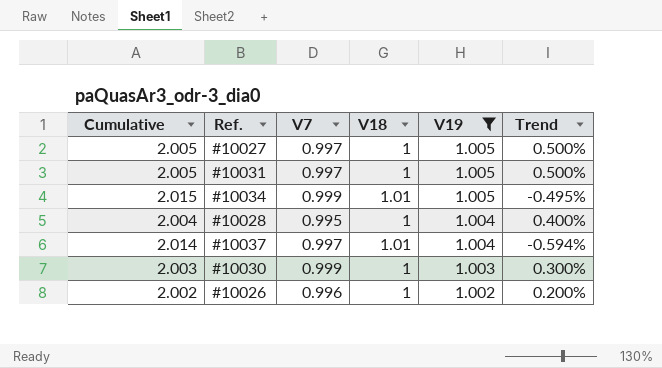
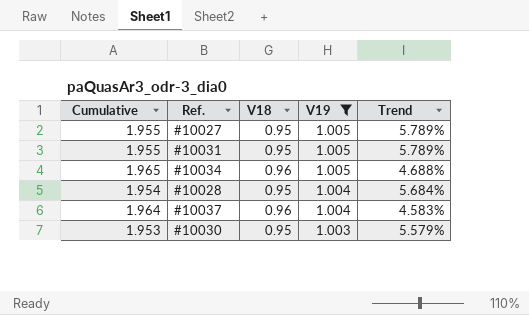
column V7 | position: 3 -> none
row #10026: 2.002 | 0.996 | 1 | 1.002 | 0.200% -> none
#10027 | Cumulative: 2.005 -> 1.955
#10027 | V18: 1 -> 0.95
#10027 | Trend: 0.500% -> 5.789%
#10031 | Cumulative: 2.005 -> 1.955
#10031 | V18: 1 -> 0.95
#10031 | Trend: 0.500% -> 5.789%
#10034 | Cumulative: 2.015 -> 1.965
#10034 | V18: 1.01 -> 0.96
#10034 | Trend: -0.495% -> 4.688%
#10028 | Cumulative: 2.004 -> 1.954
#10028 | V18: 1 -> 0.95
#10028 | Trend: 0.400% -> 5.684%
#10037 | Cumulative: 2.014 -> 1.964
#10037 | V18: 1.01 -> 0.96
#10037 | Trend: -0.594% -> 4.583%
#10030 | Cumulative: 2.003 -> 1.953
#10030 | V18: 1 -> 0.95
#10030 | Trend: 0.300% -> 5.579%

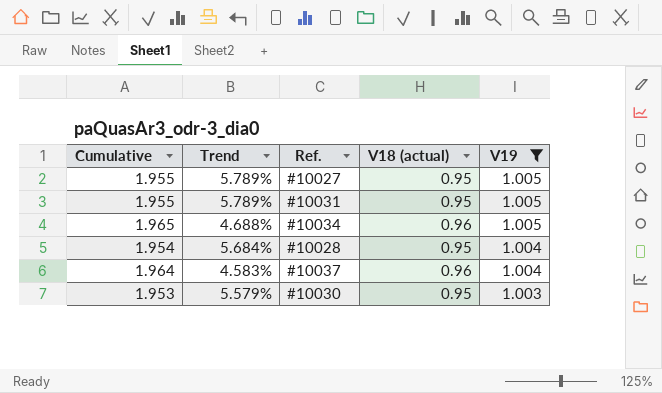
column Trend | position: 5 -> 2
column name: V18 -> V18 (actual)

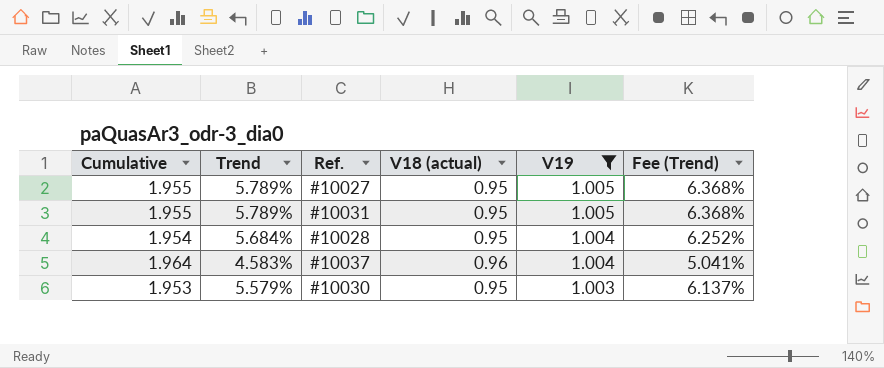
column Fee (Trend) | formula: none -> [Trend] * 1.1
row #10034: 1.965 | 4.688% | 0.96 | 1.005 -> none

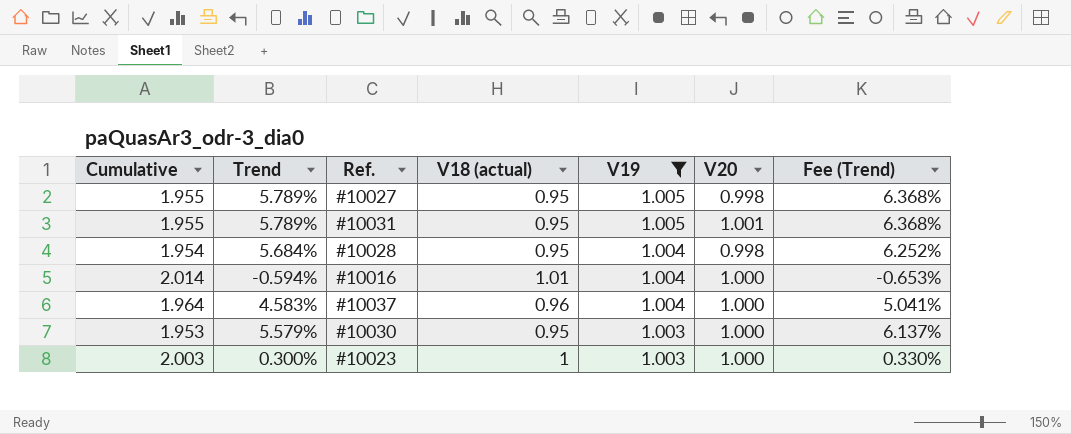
column V20 | position: none -> 6
row #10016: none -> 2.014 | -0.594% | 1.01 | 1.004 | 1.000 | -0.653%
row #10023: none -> 2.003 | 0.300% | 1 | 1.003 | 1.000 | 0.330%

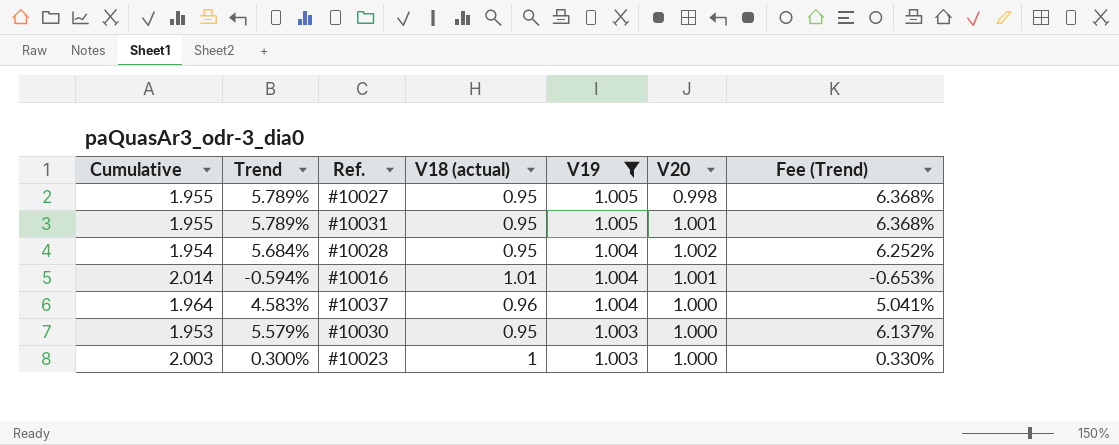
#10028 | V20: 0.998 -> 1.002
#10016 | V20: 1.000 -> 1.001

